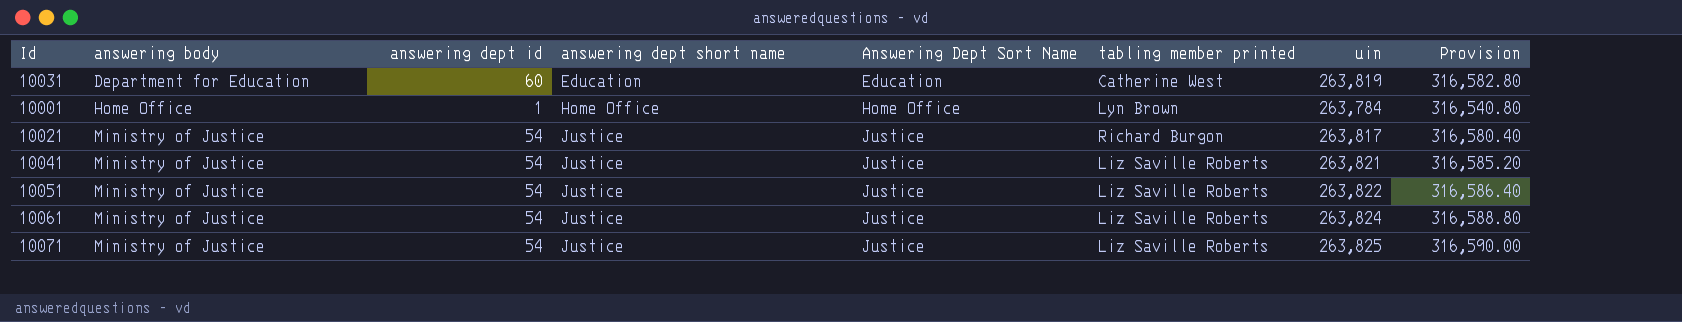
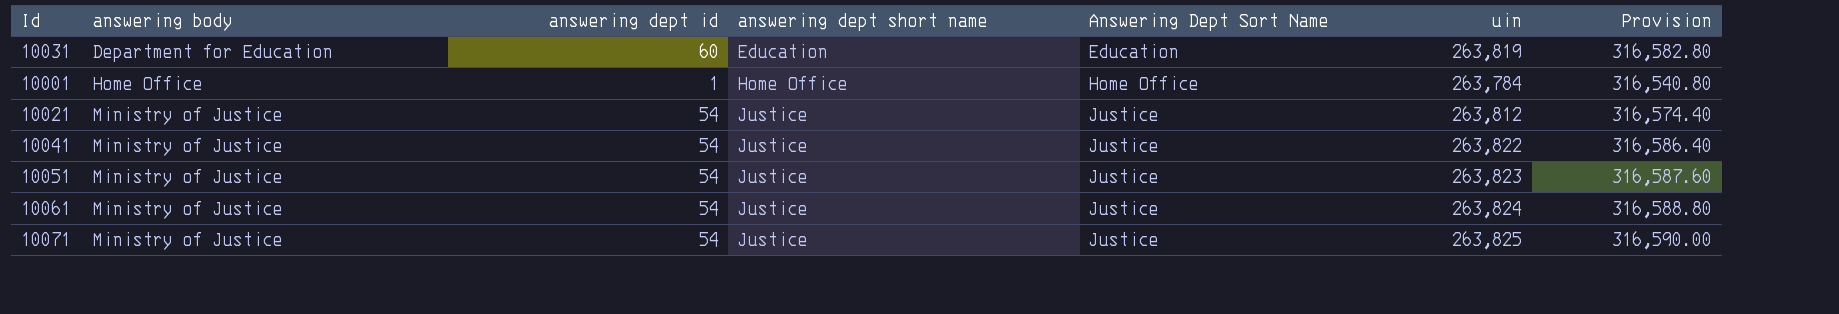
column tabling member printed | position: 6 -> none
10021 | uin: 263,817 -> 263,812
10021 | Provision: 316,580.40 -> 316,574.40
10041 | uin: 263,821 -> 263,822
10041 | Provision: 316,585.20 -> 316,586.40
10051 | uin: 263,822 -> 263,823
10051 | Provision: 316,586.40 -> 316,587.60

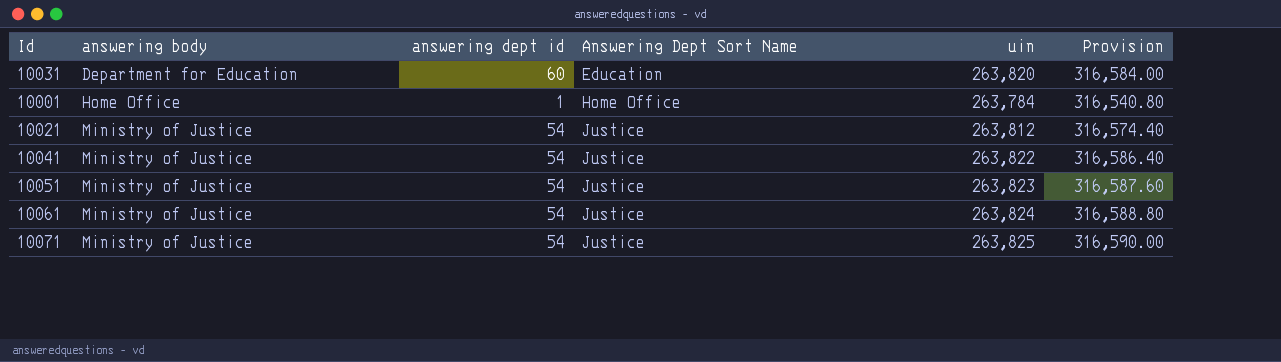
column answering dept short name | position: 4 -> none
10031 | uin: 263,819 -> 263,820
10031 | Provision: 316,582.80 -> 316,584.00

